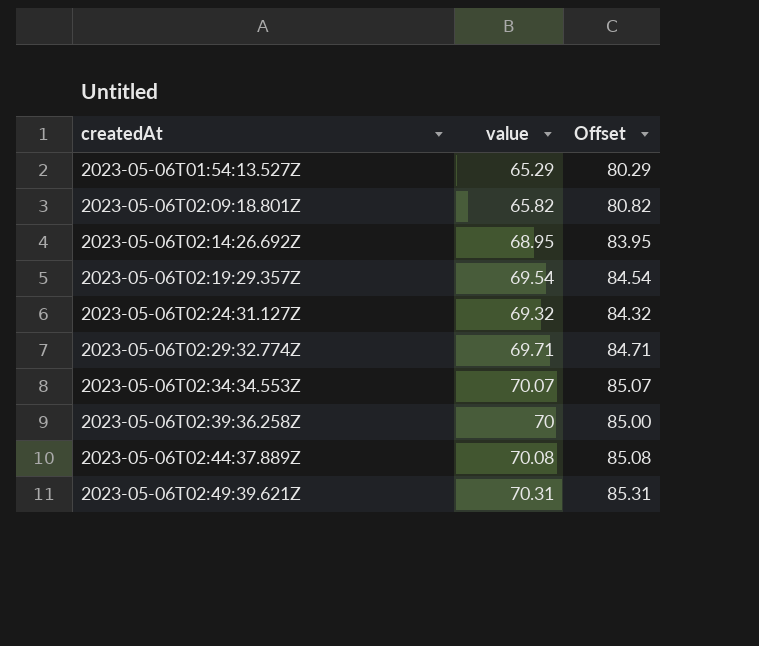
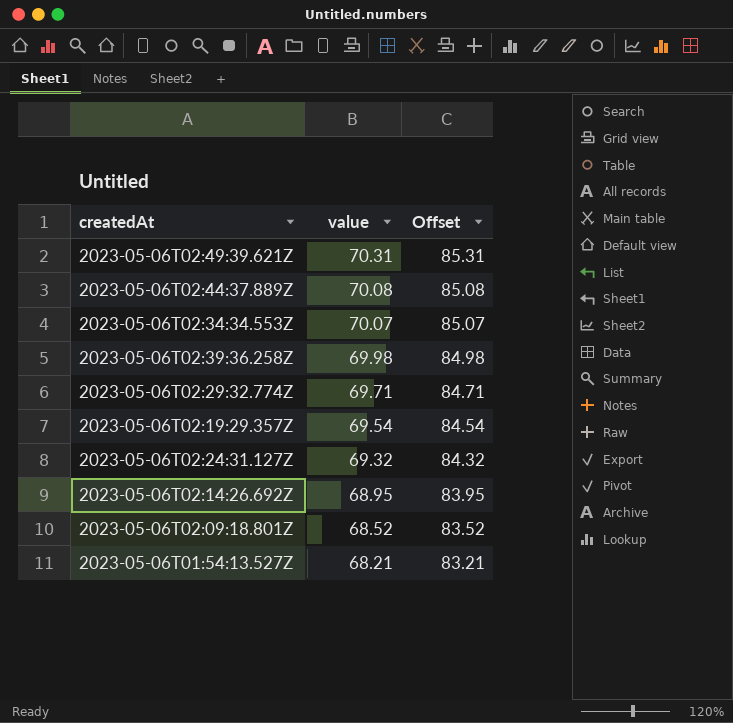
row order: createdAt ascending -> value descending
2023-05-06T02:39:36.258Z | value: 70 -> 69.98
2023-05-06T02:39:36.258Z | Offset: 85.00 -> 84.98
2023-05-06T02:09:18.801Z | value: 65.82 -> 68.52
2023-05-06T02:09:18.801Z | Offset: 80.82 -> 83.52
2023-05-06T01:54:13.527Z | value: 65.29 -> 68.21
2023-05-06T01:54:13.527Z | Offset: 80.29 -> 83.21

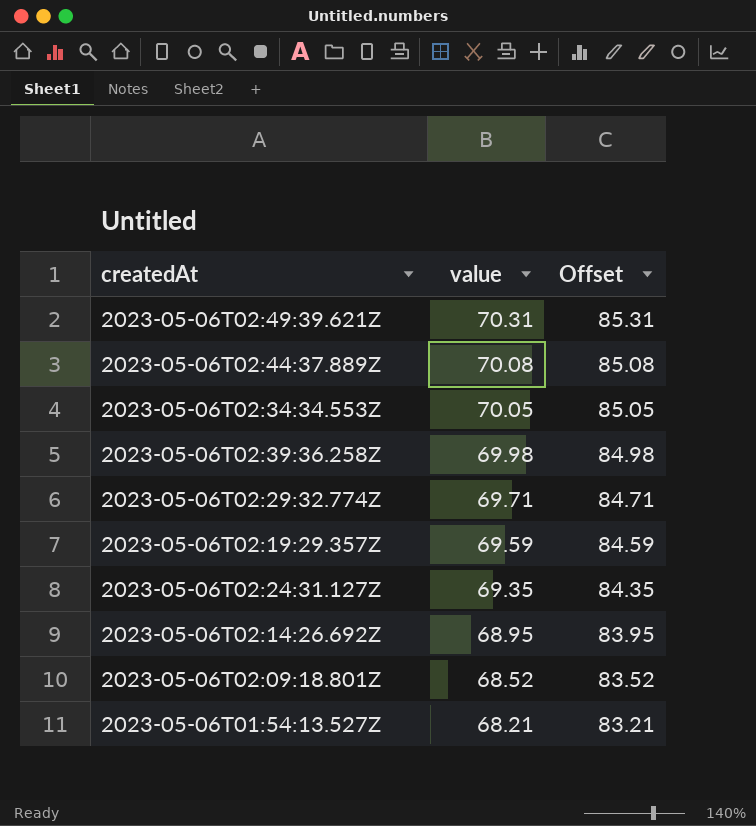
2023-05-06T02:34:34.553Z | value: 70.07 -> 70.05
2023-05-06T02:34:34.553Z | Offset: 85.07 -> 85.05
2023-05-06T02:19:29.357Z | value: 69.54 -> 69.59
2023-05-06T02:19:29.357Z | Offset: 84.54 -> 84.59
2023-05-06T02:24:31.127Z | value: 69.32 -> 69.35
2023-05-06T02:24:31.127Z | Offset: 84.32 -> 84.35

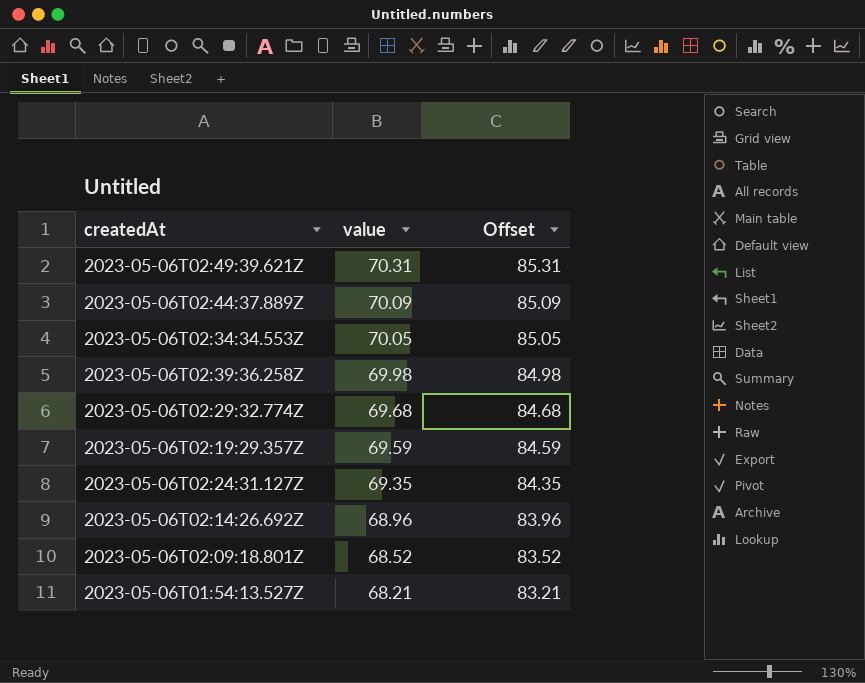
2023-05-06T02:44:37.889Z | value: 70.08 -> 70.09
2023-05-06T02:44:37.889Z | Offset: 85.08 -> 85.09
2023-05-06T02:29:32.774Z | value: 69.71 -> 69.68
2023-05-06T02:29:32.774Z | Offset: 84.71 -> 84.68
2023-05-06T02:14:26.692Z | value: 68.95 -> 68.96
2023-05-06T02:14:26.692Z | Offset: 83.95 -> 83.96

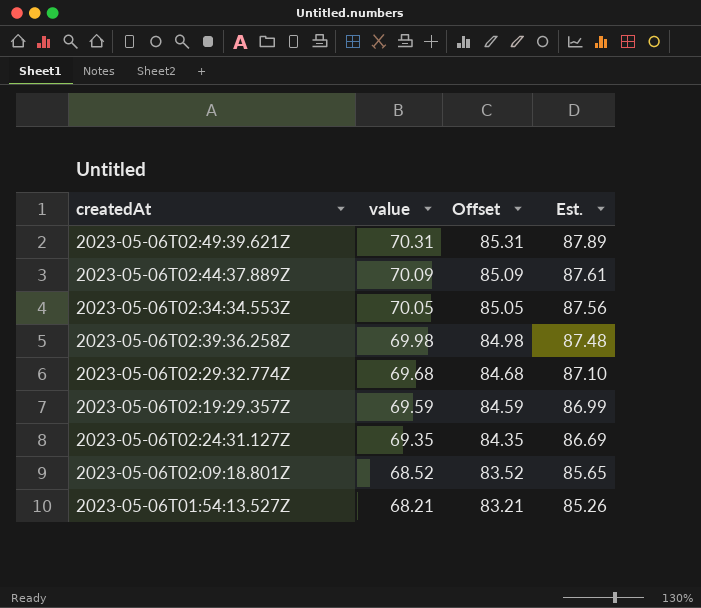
column Est. | formula: none -> [value] * 1.25
row 2023-05-06T02:14:26.692Z: 68.96 | 83.96 -> none

